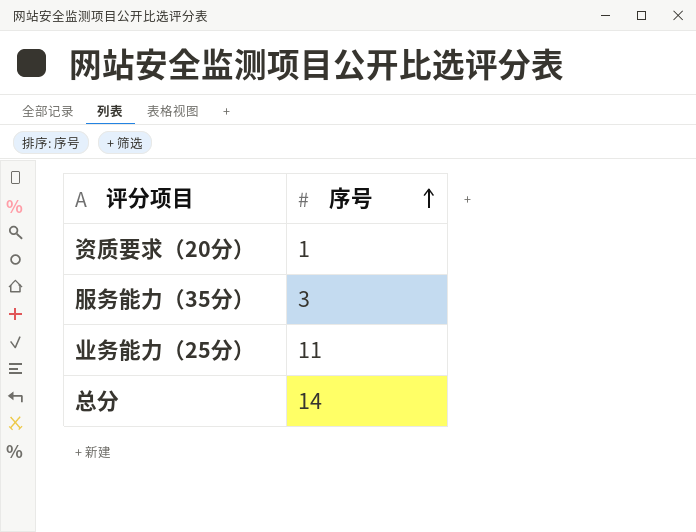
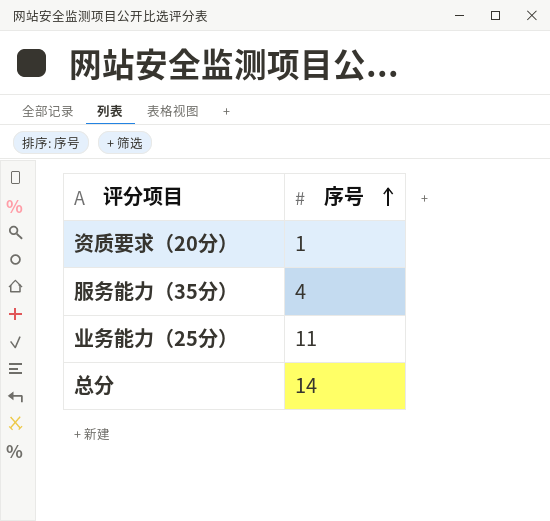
服务能力（35分） | 序号: 3 -> 4

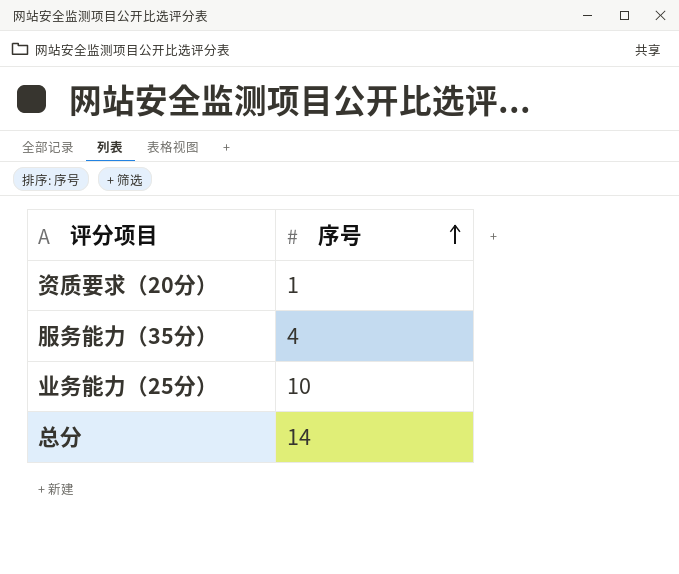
业务能力（25分） | 序号: 11 -> 10

